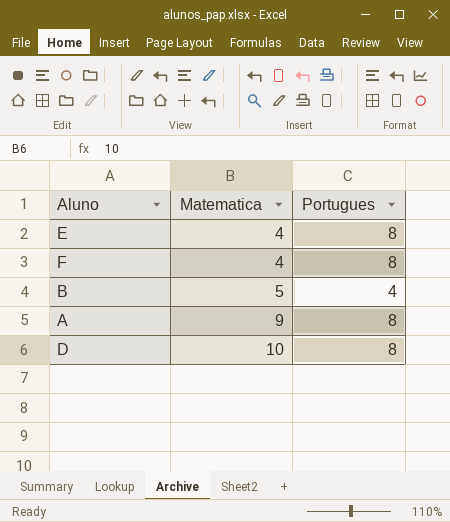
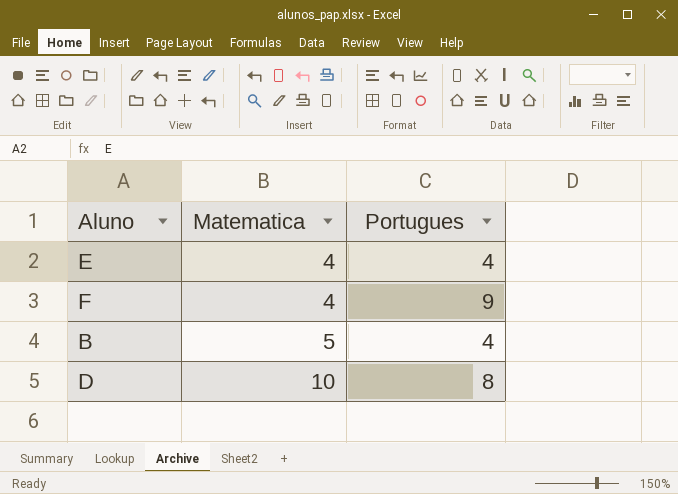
row A: 9 | 8 -> none
E | Portugues: 8 -> 4
F | Portugues: 8 -> 9

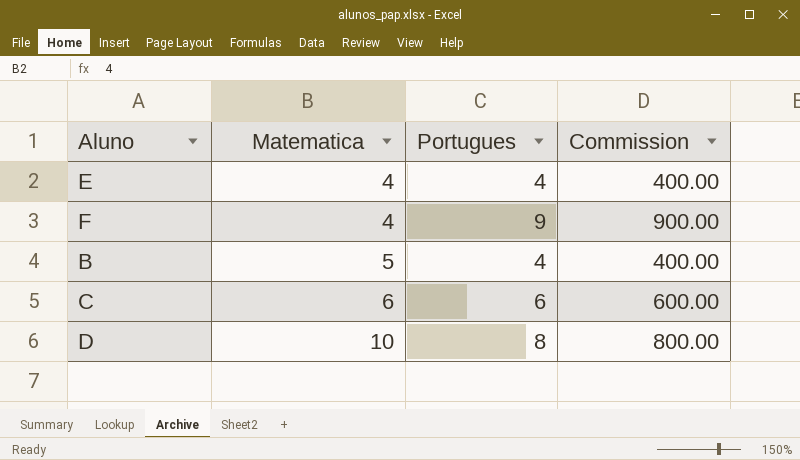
column Commission | formula: none -> [Portugues] * 100
row C: none -> 6 | 6 | 600.00

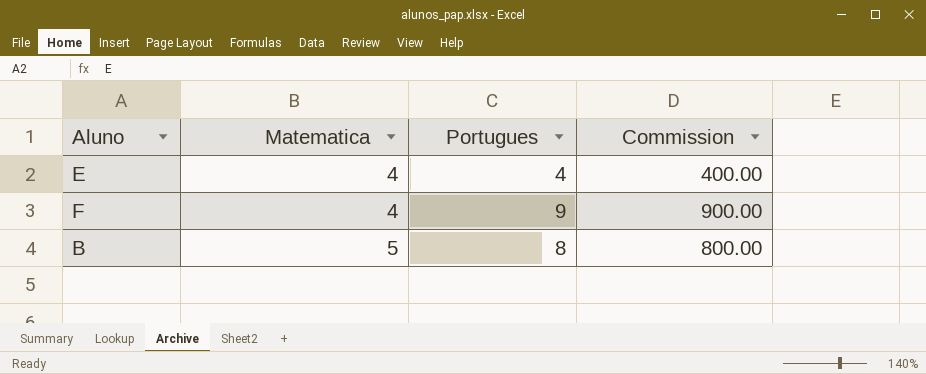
row C: 6 | 6 | 600.00 -> none
row D: 10 | 8 | 800.00 -> none
B | Portugues: 4 -> 8
B | Commission: 400.00 -> 800.00

